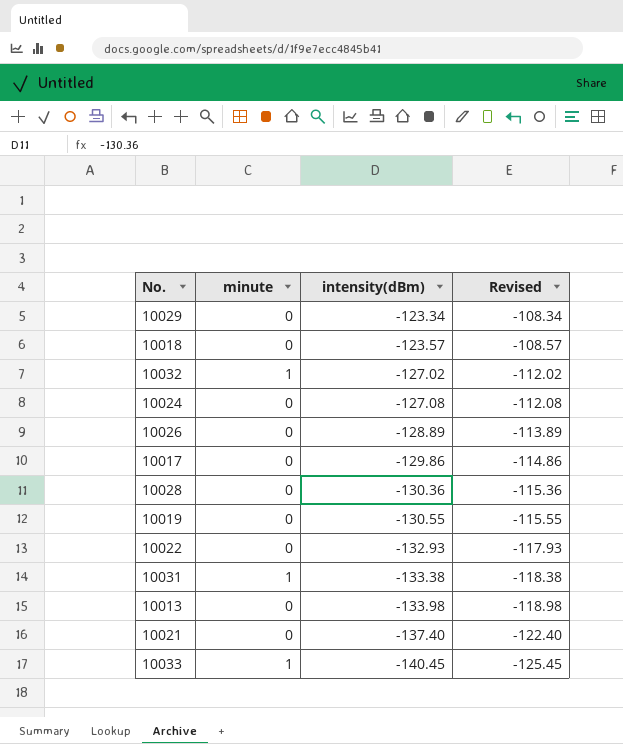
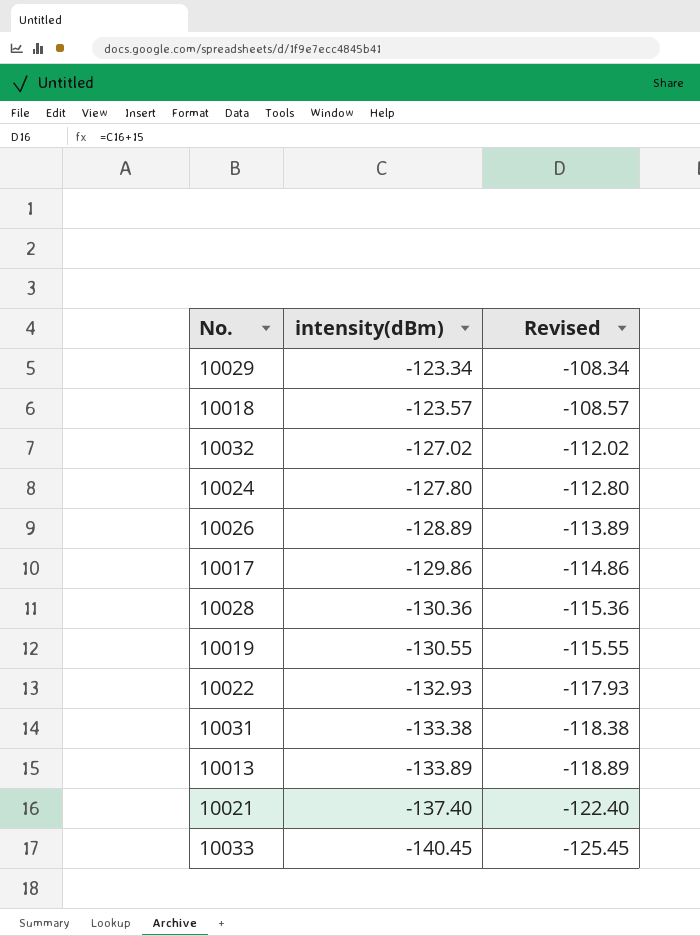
column minute | position: 2 -> none
10024 | intensity(dBm): -127.08 -> -127.80
10024 | Revised: -112.08 -> -112.80
10013 | intensity(dBm): -133.98 -> -133.89
10013 | Revised: -118.98 -> -118.89

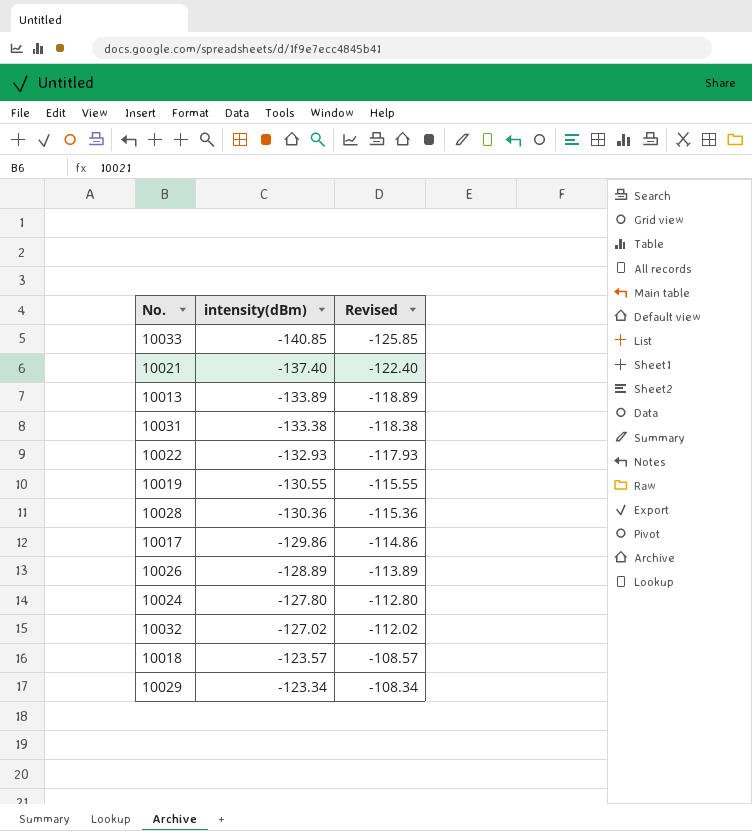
row order: intensity(dBm) descending -> intensity(dBm) ascending
10033 | intensity(dBm): -140.45 -> -140.85
10033 | Revised: -125.45 -> -125.85

